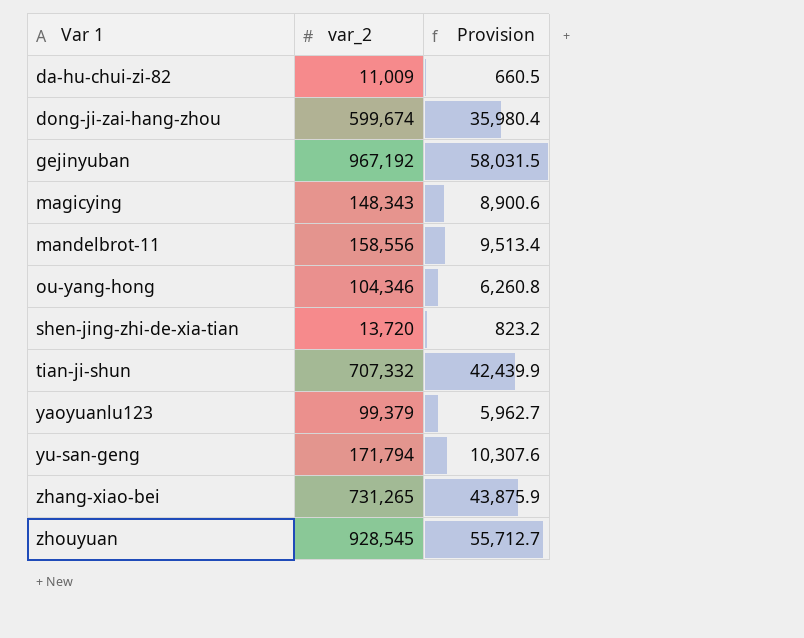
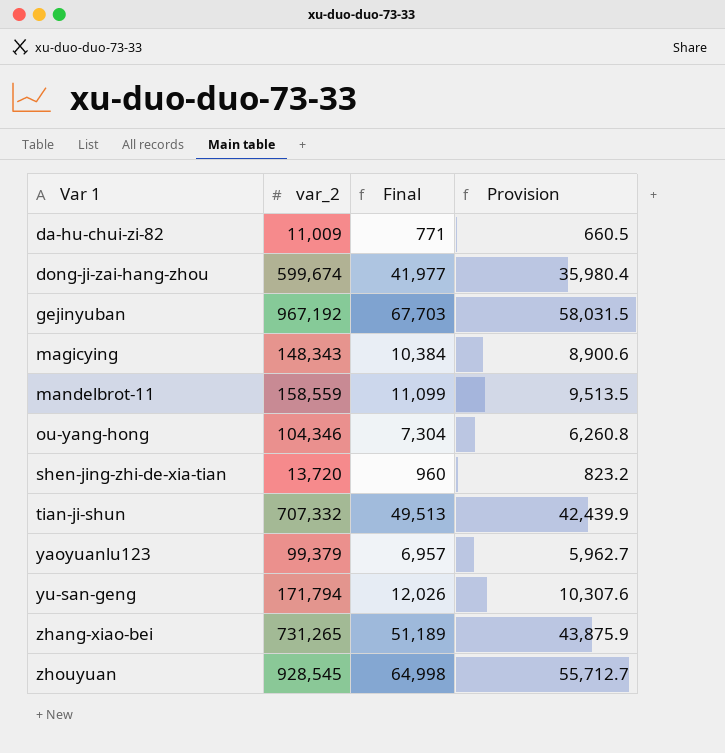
column Final | formula: none -> [var_2] * 0.07
mandelbrot-11 | var_2: 158,556 -> 158,559
mandelbrot-11 | Provision: 9,513.4 -> 9,513.5

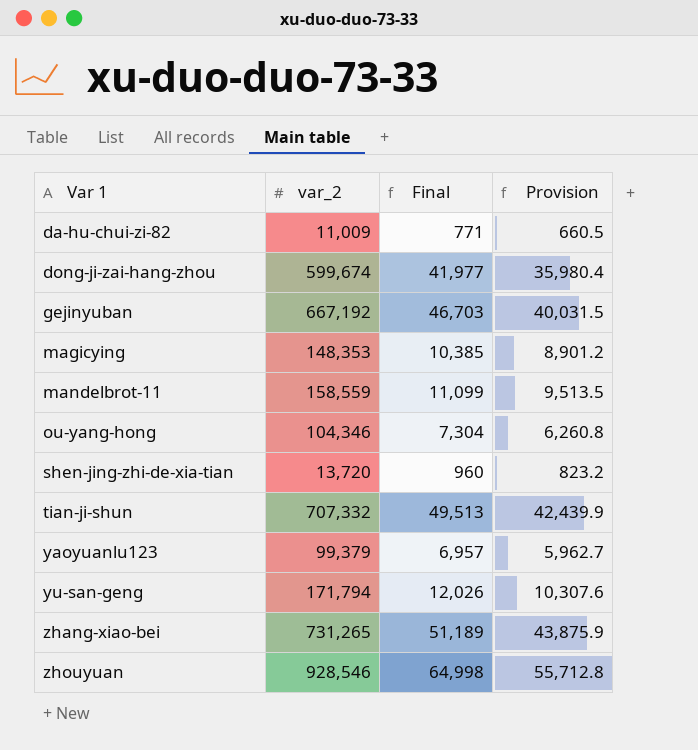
gejinyuban | var_2: 967,192 -> 667,192
gejinyuban | Final: 67,703 -> 46,703
gejinyuban | Provision: 58,031.5 -> 40,031.5
magicying | var_2: 148,343 -> 148,353
magicying | Final: 10,384 -> 10,385
magicying | Provision: 8,900.6 -> 8,901.2
zhouyuan | var_2: 928,545 -> 928,546
zhouyuan | Provision: 55,712.7 -> 55,712.8

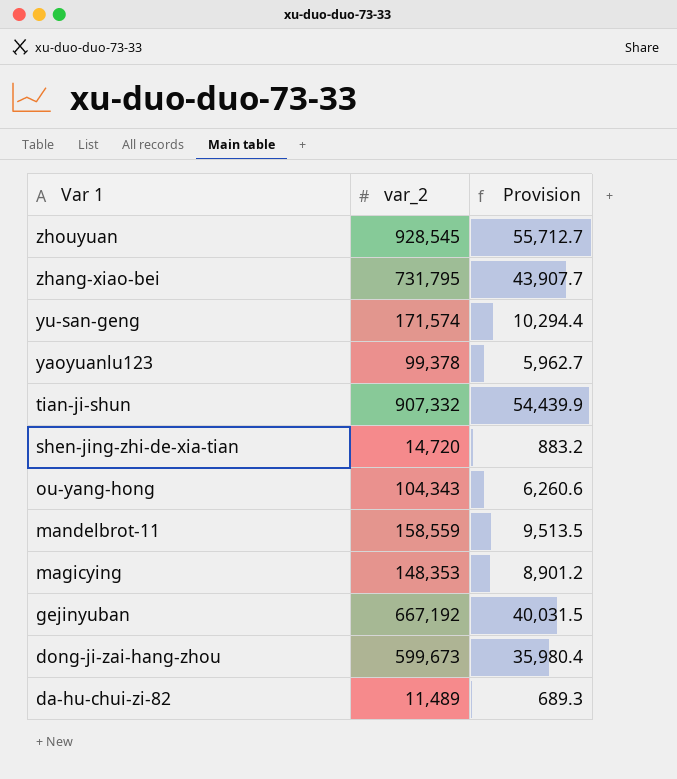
row order: Var 1 ascending -> Var 1 descending
column Final | formula: [var_2] * 0.07 -> none
zhouyuan | var_2: 928,546 -> 928,545
zhouyuan | Provision: 55,712.8 -> 55,712.7
zhang-xiao-bei | var_2: 731,265 -> 731,795
zhang-xiao-bei | Provision: 43,875.9 -> 43,907.7
yu-san-geng | var_2: 171,794 -> 171,574
yu-san-geng | Provision: 10,307.6 -> 10,294.4
yaoyuanlu123 | var_2: 99,379 -> 99,378
tian-ji-shun | var_2: 707,332 -> 907,332
tian-ji-shun | Provision: 42,439.9 -> 54,439.9
shen-jing-zhi-de-xia-tian | var_2: 13,720 -> 14,720
shen-jing-zhi-de-xia-tian | Provision: 823.2 -> 883.2
ou-yang-hong | var_2: 104,346 -> 104,343
ou-yang-hong | Provision: 6,260.8 -> 6,260.6
dong-ji-zai-hang-zhou | var_2: 599,674 -> 599,673
da-hu-chui-zi-82 | var_2: 11,009 -> 11,489
da-hu-chui-zi-82 | Provision: 660.5 -> 689.3

